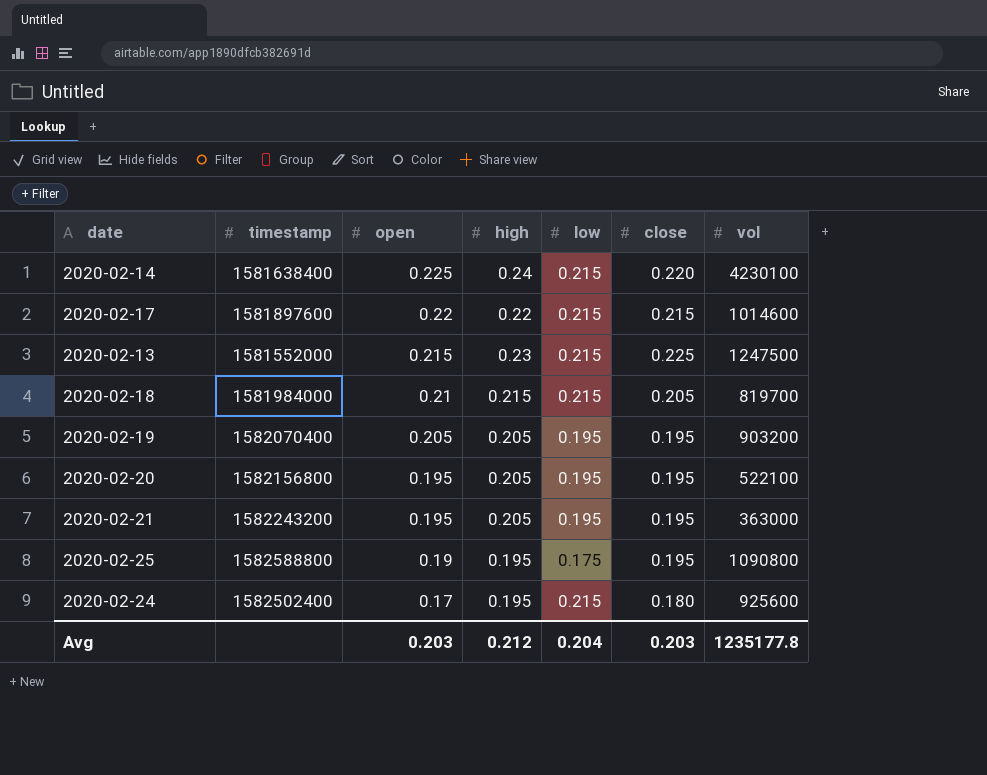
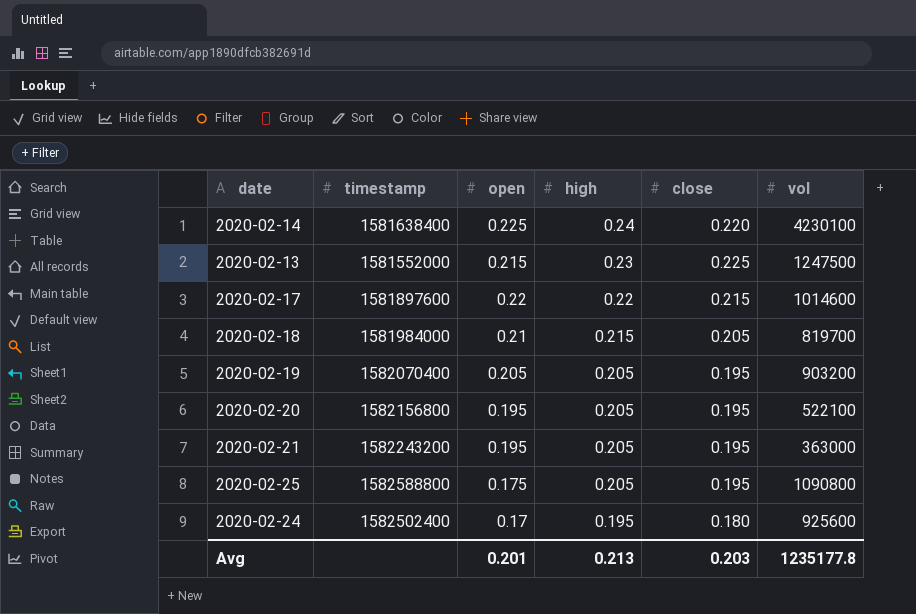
row order: open descending -> high descending
column low | position: 5 -> none
2020-02-25 | open: 0.19 -> 0.175
2020-02-25 | high: 0.195 -> 0.205
Avg | open: 0.203 -> 0.201
Avg | high: 0.212 -> 0.213

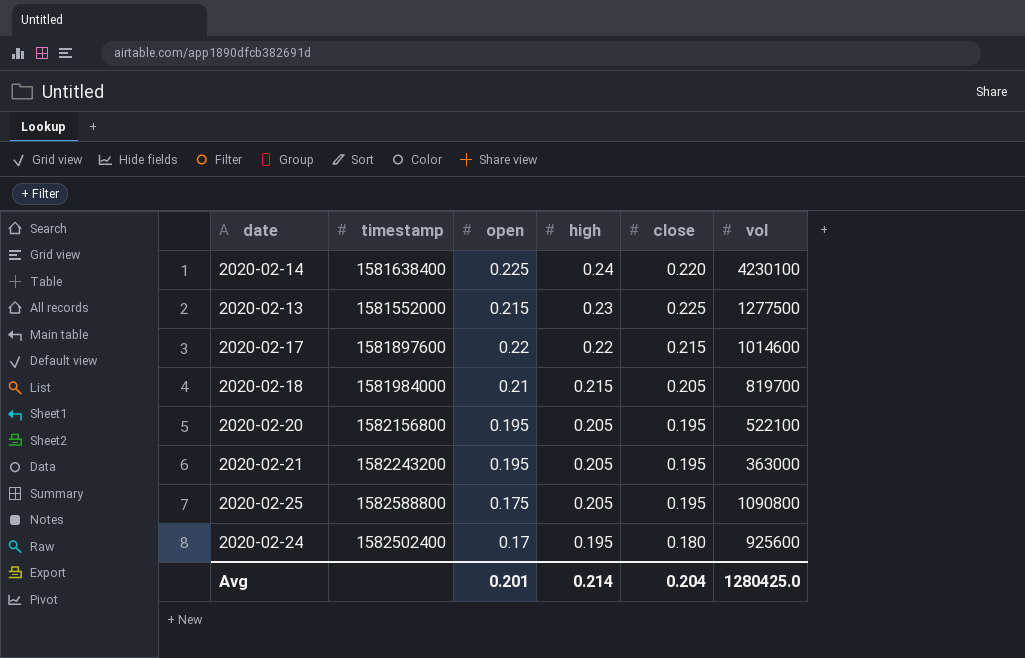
row 2020-02-19: 1582070400 | 0.205 | 0.205 | 0.195 | 903200 -> none
2020-02-13 | vol: 1247500 -> 1277500
Avg | high: 0.213 -> 0.214
Avg | close: 0.203 -> 0.204
Avg | vol: 1235177.8 -> 1280425.0

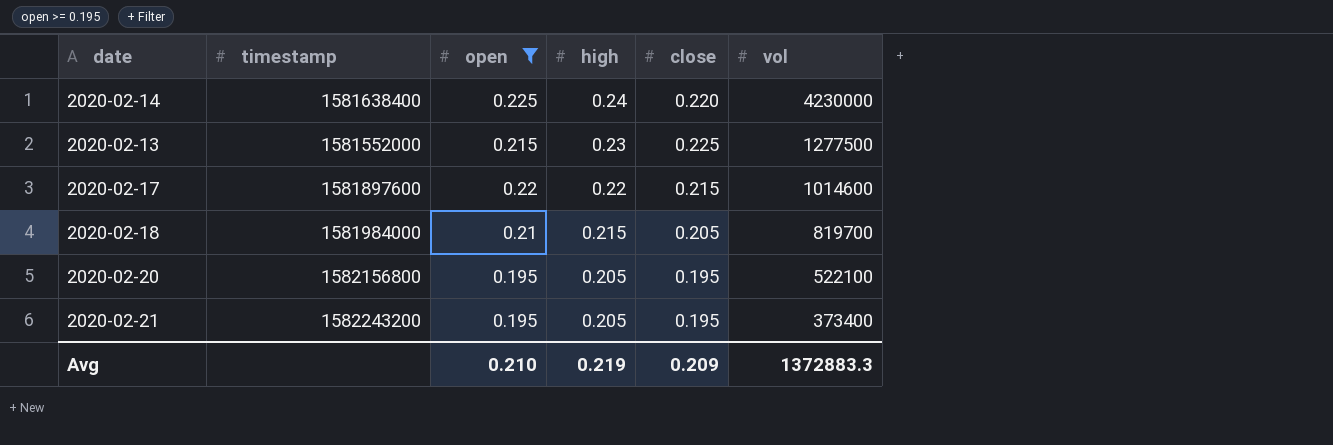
filter: none -> open >= 0.195
2020-02-14 | vol: 4230100 -> 4230000
2020-02-21 | vol: 363000 -> 373400
Avg | open: 0.201 -> 0.210
Avg | high: 0.214 -> 0.219
Avg | close: 0.204 -> 0.209
Avg | vol: 1280425.0 -> 1372883.3

